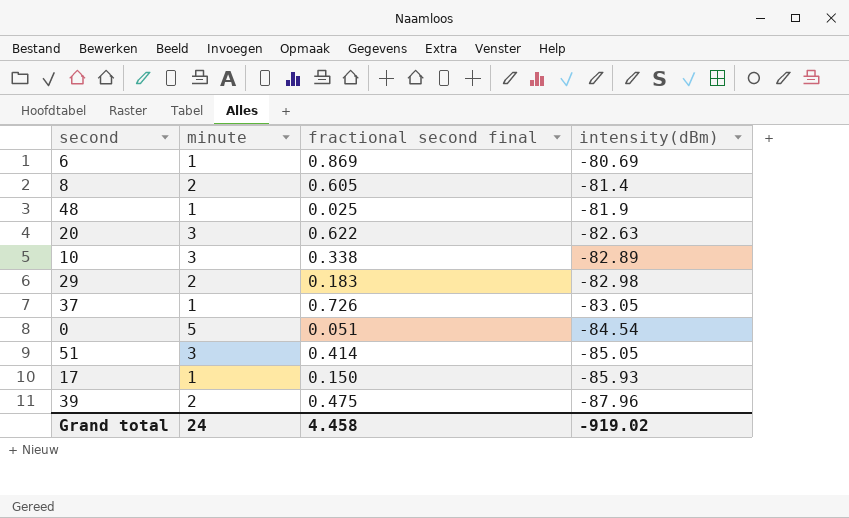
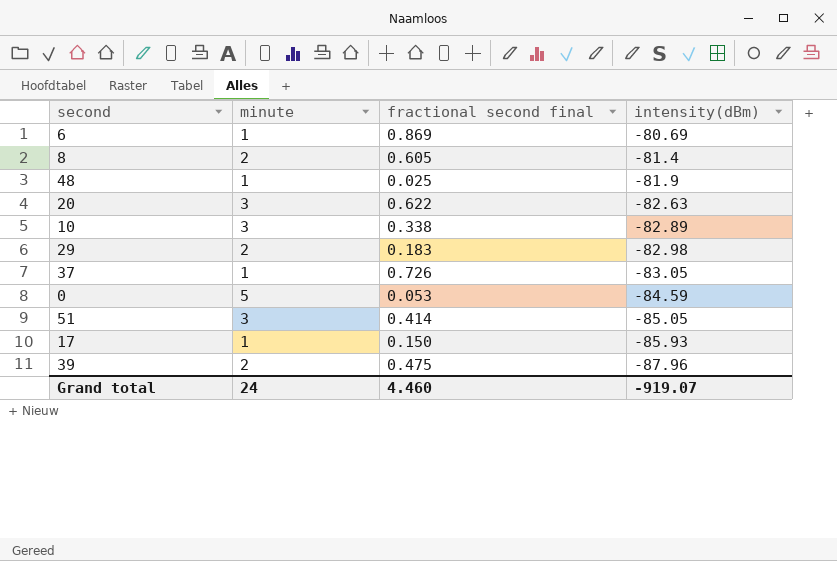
0 | fractional second final: 0.051 -> 0.053
0 | intensity(dBm): -84.54 -> -84.59
Grand total | fractional second final: 4.458 -> 4.460
Grand total | intensity(dBm): -919.02 -> -919.07

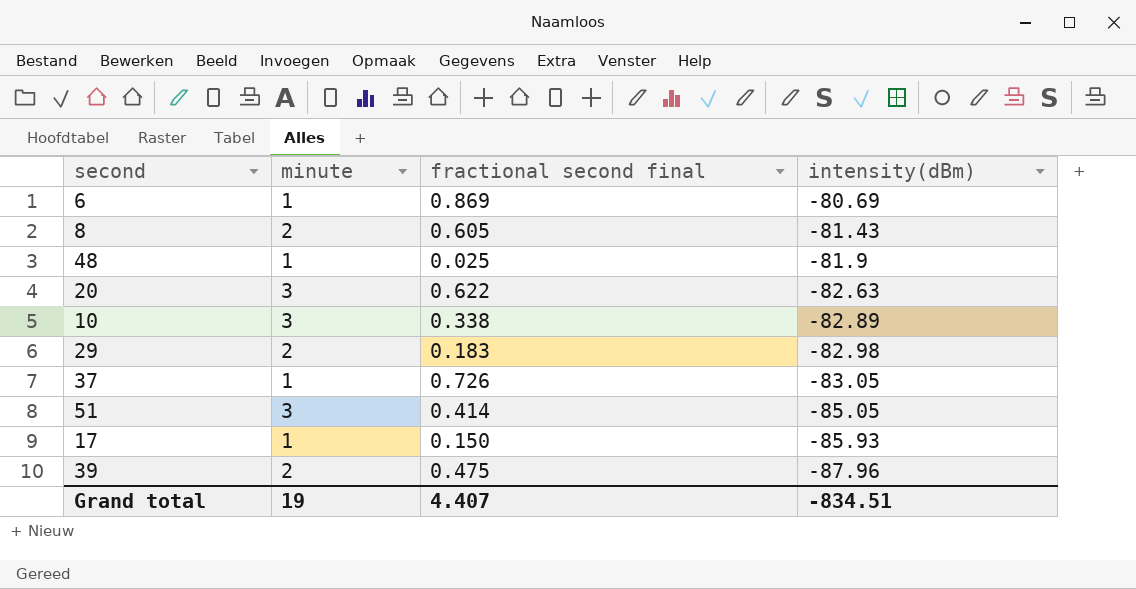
row 0: 5 | 0.053 | -84.59 -> none
8 | intensity(dBm): -81.4 -> -81.43
Grand total | minute: 24 -> 19
Grand total | fractional second final: 4.460 -> 4.407
Grand total | intensity(dBm): -919.07 -> -834.51

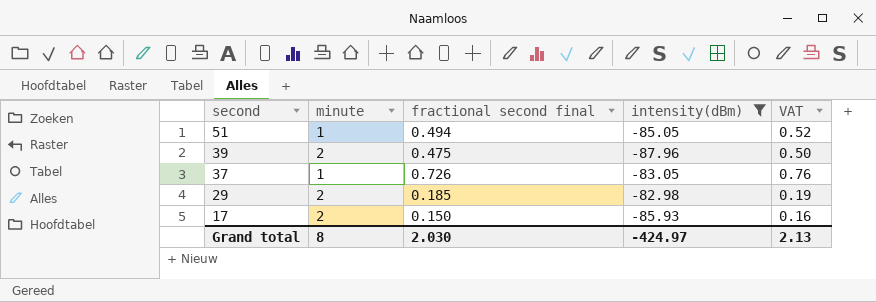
filter: none -> intensity(dBm) <= -82.98
row order: intensity(dBm) descending -> second descending
column VAT | formula: none -> [fractional second final] * 1.05
51 | minute: 3 -> 1
51 | fractional second final: 0.414 -> 0.494
29 | fractional second final: 0.183 -> 0.185
17 | minute: 1 -> 2
Grand total | minute: 19 -> 8
Grand total | fractional second final: 4.407 -> 2.030
Grand total | intensity(dBm): -834.51 -> -424.97

